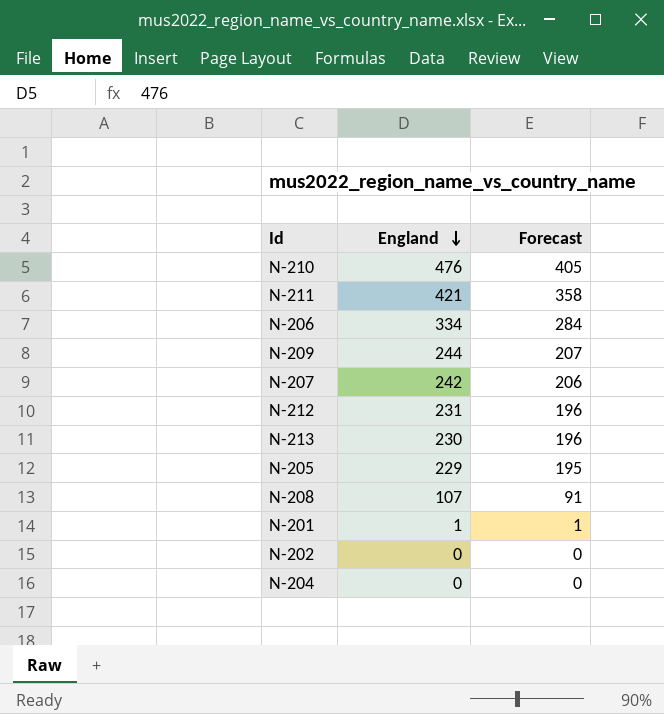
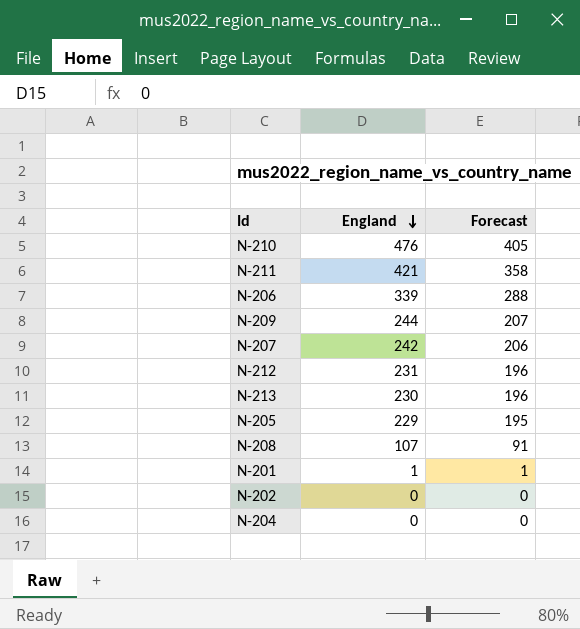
N-206 | England: 334 -> 339
N-206 | Forecast: 284 -> 288

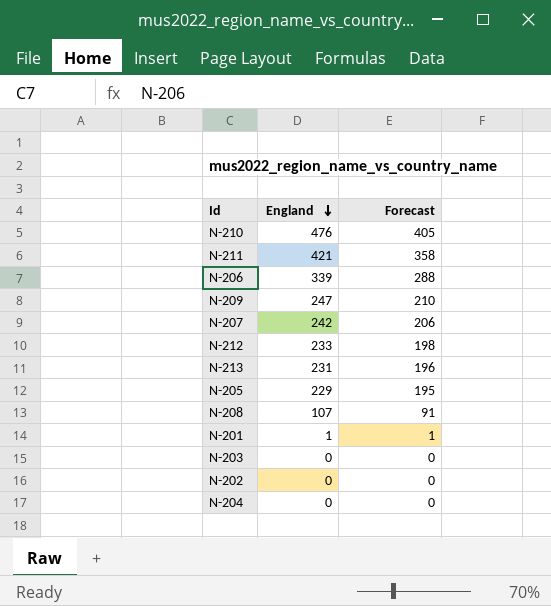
N-209 | England: 244 -> 247
N-209 | Forecast: 207 -> 210
N-212 | England: 231 -> 233
N-212 | Forecast: 196 -> 198
N-213 | England: 230 -> 231
row N-203: none -> 0 | 0

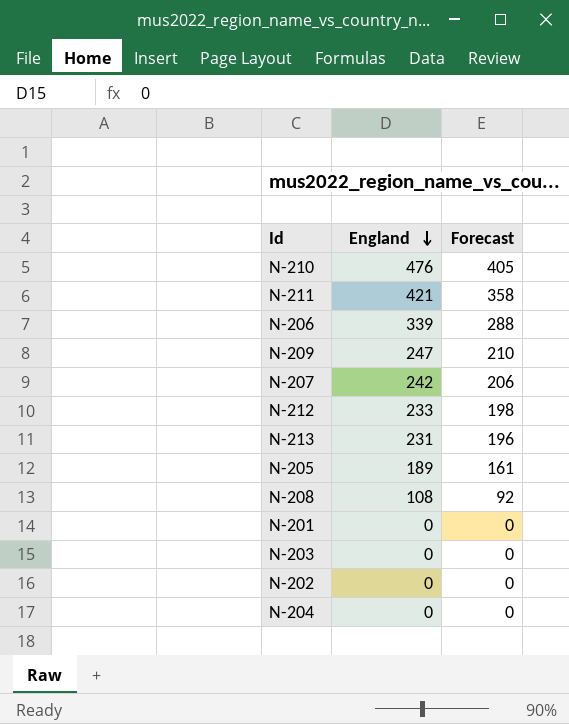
N-205 | England: 229 -> 189
N-205 | Forecast: 195 -> 161
N-208 | England: 107 -> 108
N-208 | Forecast: 91 -> 92
N-201 | England: 1 -> 0
N-201 | Forecast: 1 -> 0

